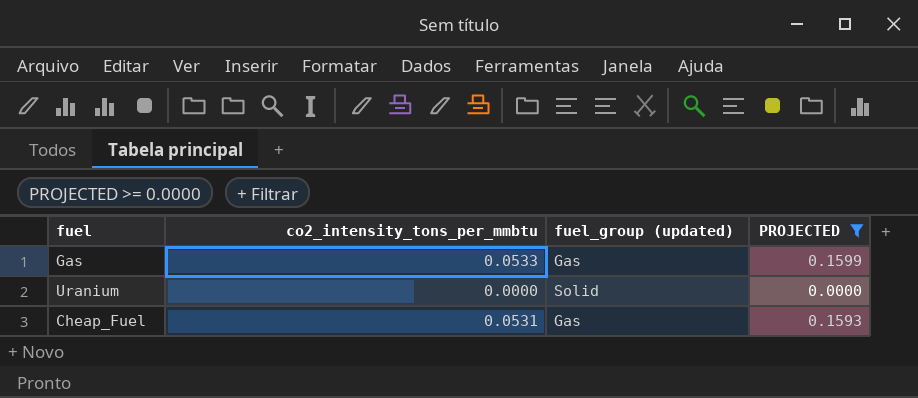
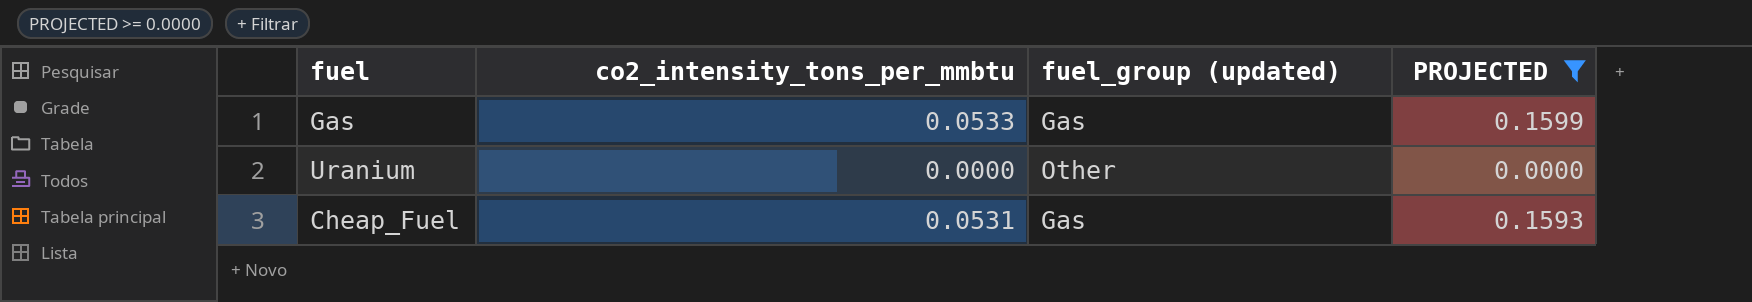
Uranium | fuel_group (updated): Solid -> Other

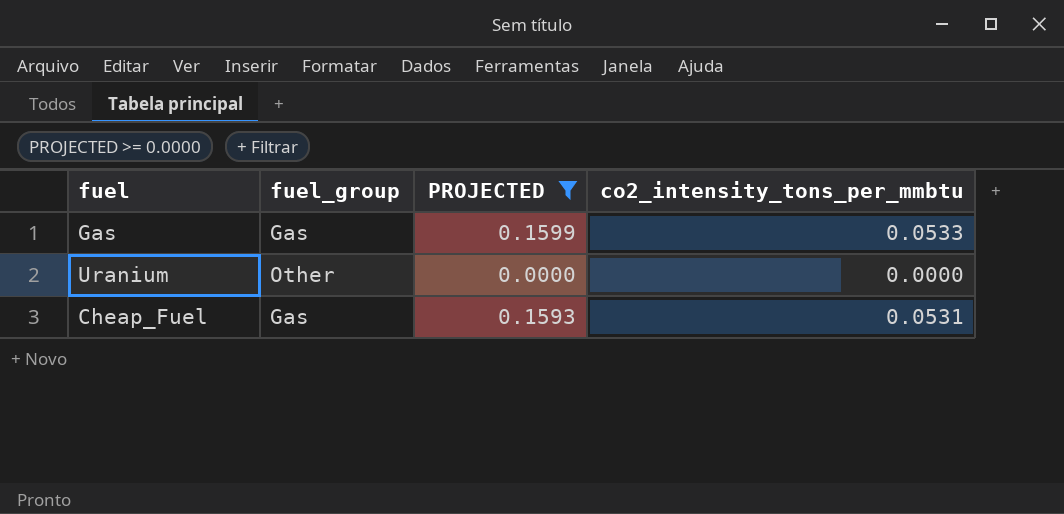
column name: fuel_group (updated) -> fuel_group
column co2_intensity_tons_per_mmbtu | position: 2 -> 4

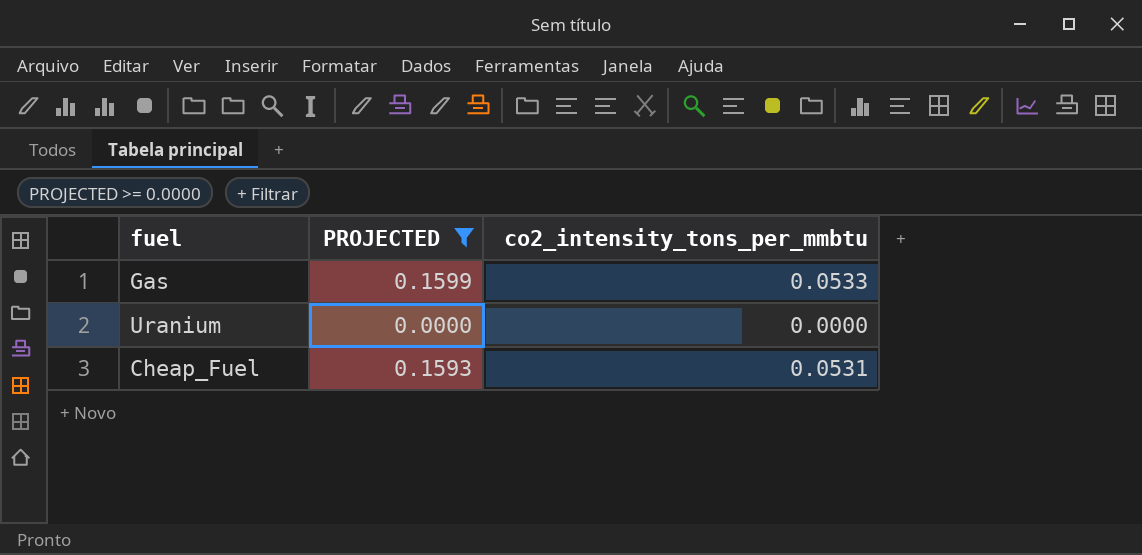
column fuel_group | position: 2 -> none

